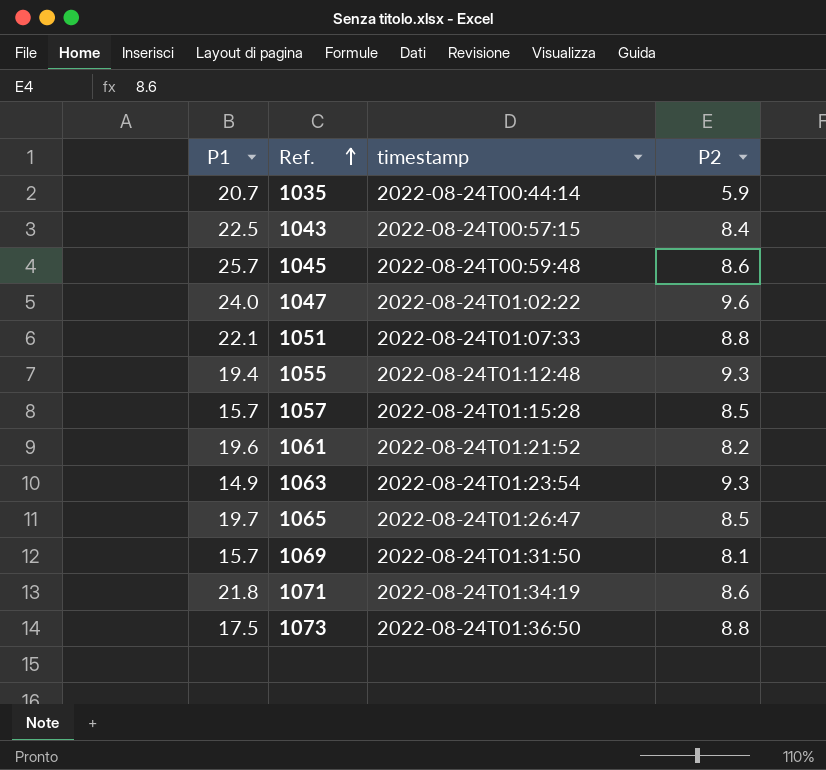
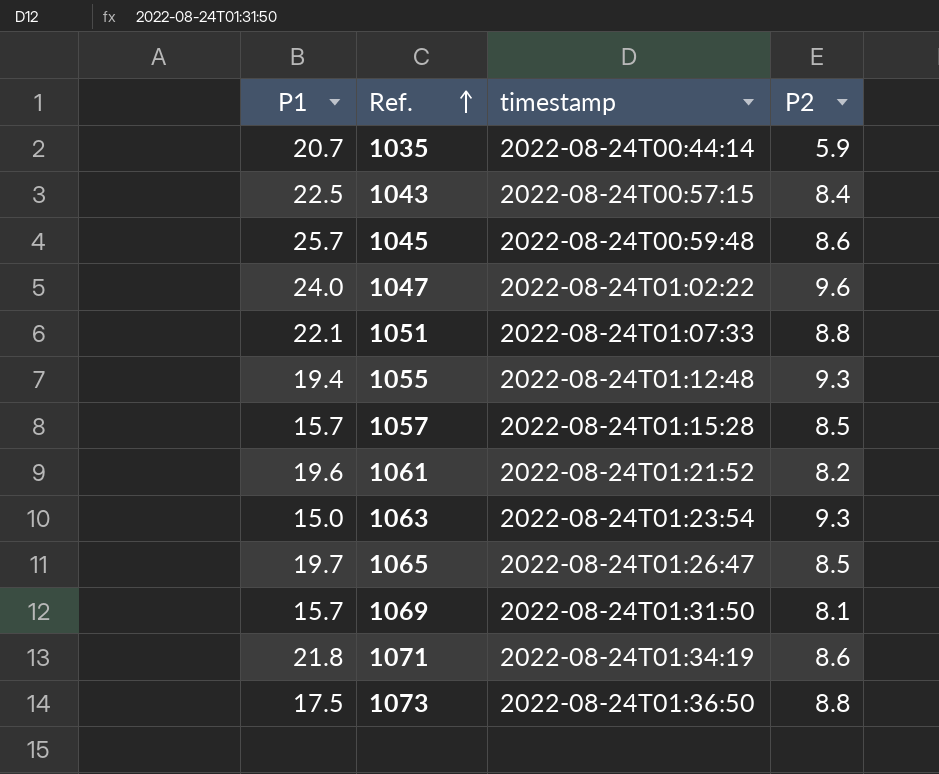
1063 | P1: 14.9 -> 15.0

